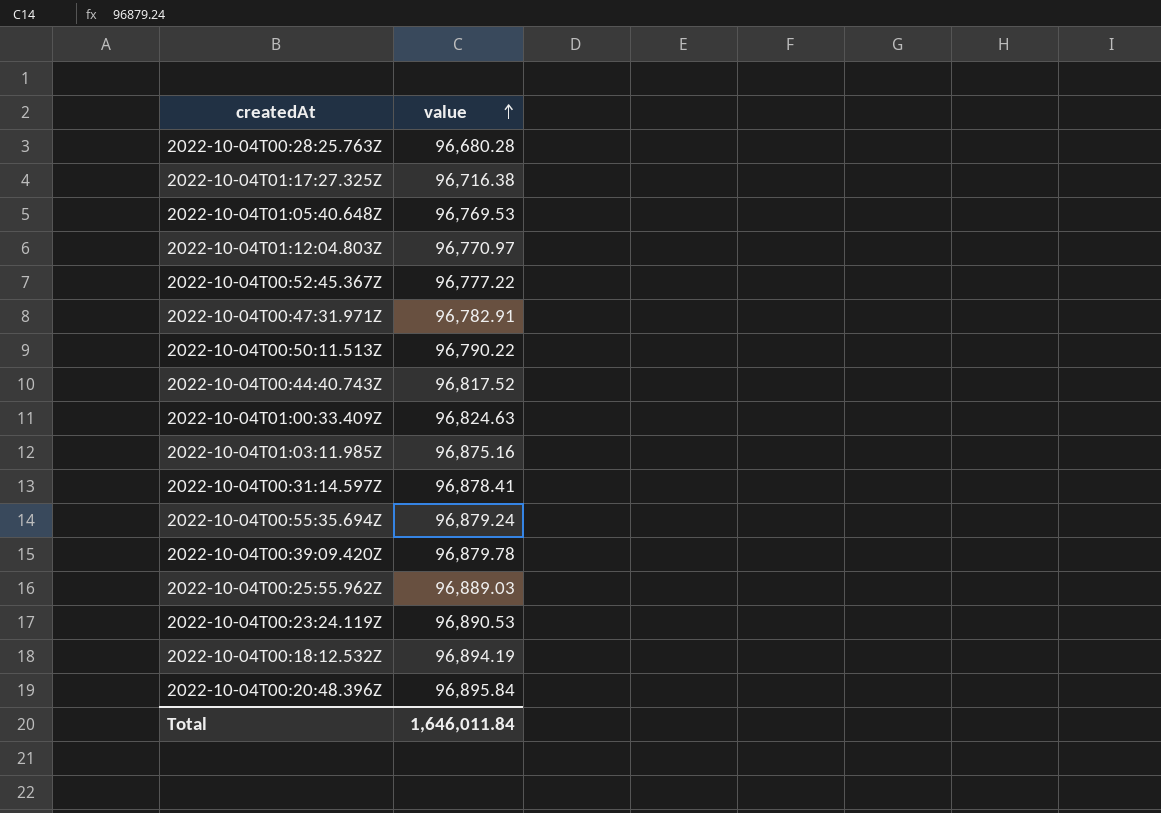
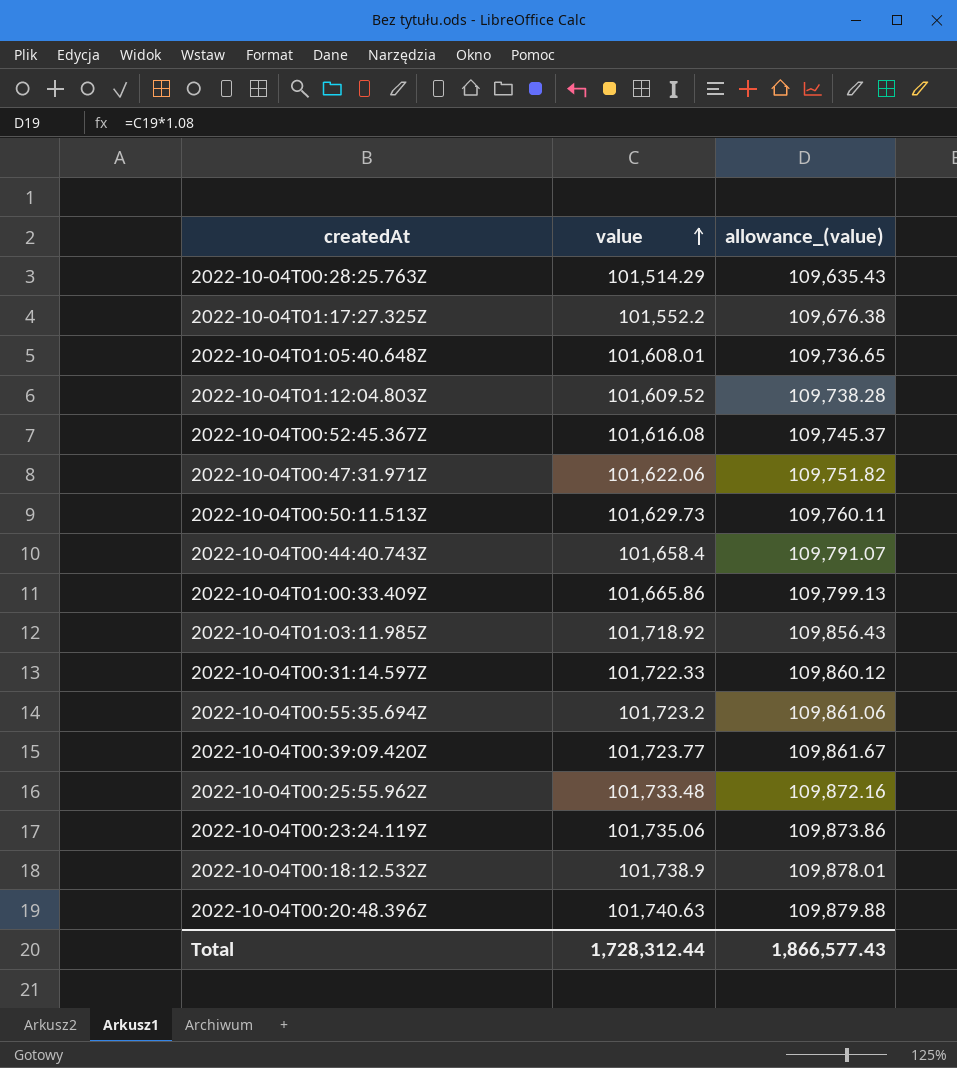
column allowance_(value) | formula: none -> [value] * 1.08
2022-10-04T00:28:25.763Z | value: 96,680.28 -> 101,514.29
2022-10-04T01:17:27.325Z | value: 96,716.38 -> 101,552.2
2022-10-04T01:05:40.648Z | value: 96,769.53 -> 101,608.01
2022-10-04T01:12:04.803Z | value: 96,770.97 -> 101,609.52
2022-10-04T00:52:45.367Z | value: 96,777.22 -> 101,616.08
2022-10-04T00:47:31.971Z | value: 96,782.91 -> 101,622.06
2022-10-04T00:50:11.513Z | value: 96,790.22 -> 101,629.73
2022-10-04T00:44:40.743Z | value: 96,817.52 -> 101,658.4
2022-10-04T01:00:33.409Z | value: 96,824.63 -> 101,665.86
2022-10-04T01:03:11.985Z | value: 96,875.16 -> 101,718.92
2022-10-04T00:31:14.597Z | value: 96,878.41 -> 101,722.33
2022-10-04T00:55:35.694Z | value: 96,879.24 -> 101,723.2
2022-10-04T00:39:09.420Z | value: 96,879.78 -> 101,723.77
2022-10-04T00:25:55.962Z | value: 96,889.03 -> 101,733.48
2022-10-04T00:23:24.119Z | value: 96,890.53 -> 101,735.06
2022-10-04T00:18:12.532Z | value: 96,894.19 -> 101,738.9
2022-10-04T00:20:48.396Z | value: 96,895.84 -> 101,740.63
Total | value: 1,646,011.84 -> 1,728,312.44

